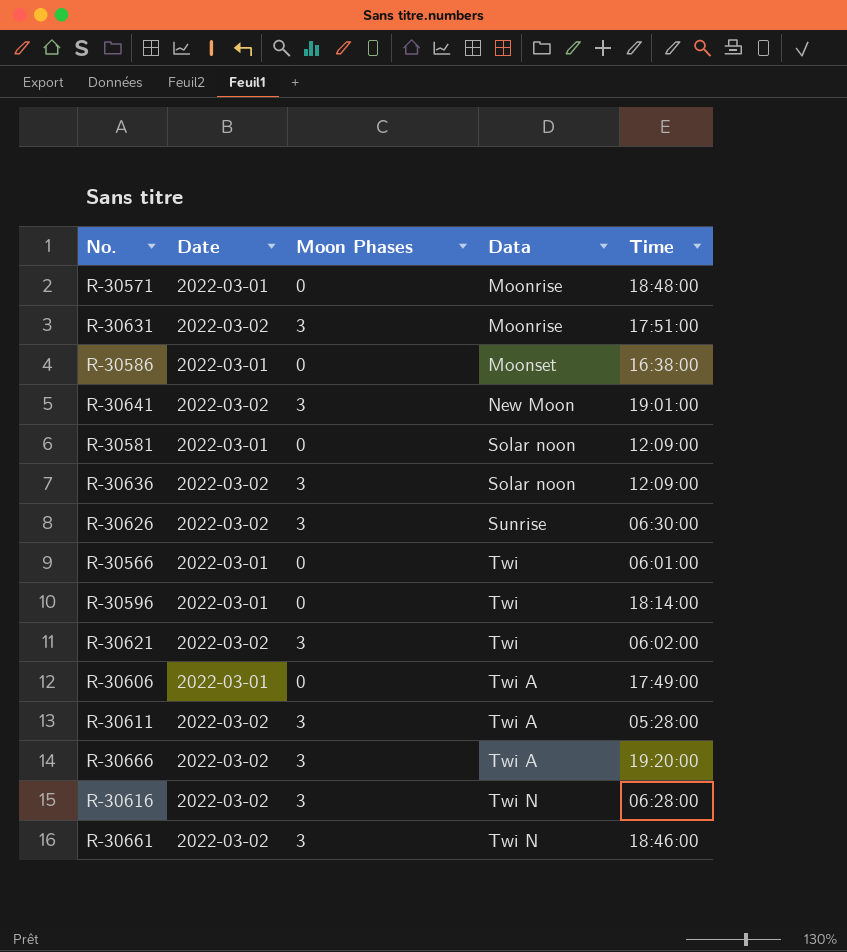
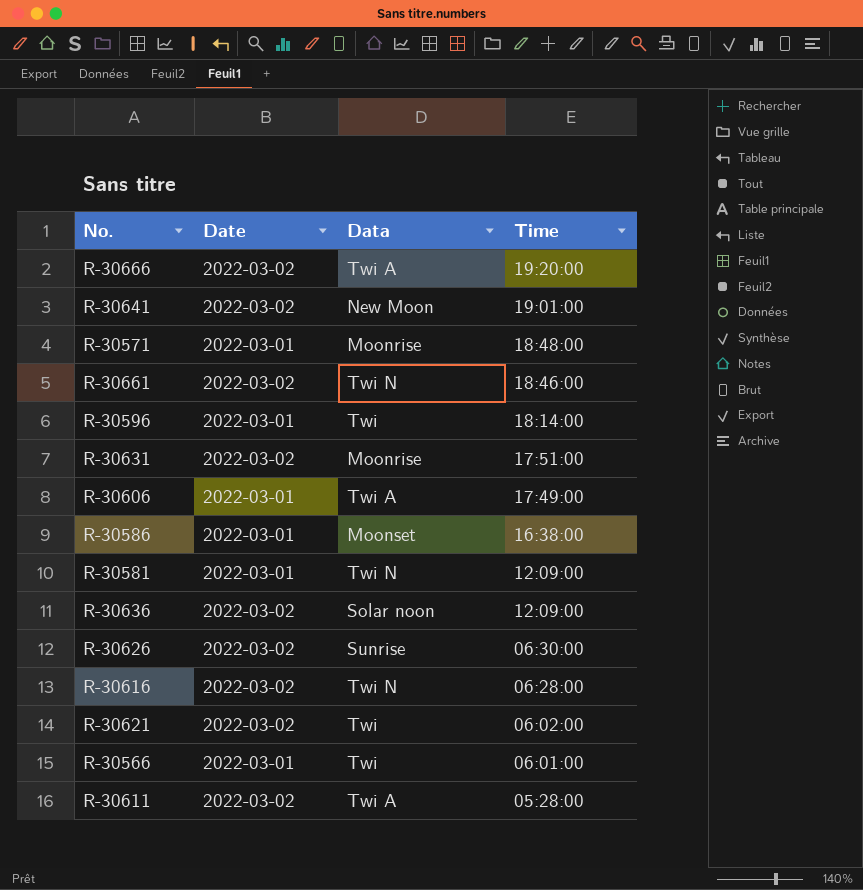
row order: Data ascending -> Time descending
column Moon Phases | position: 3 -> none
R-30581 | Data: Solar noon -> Twi N

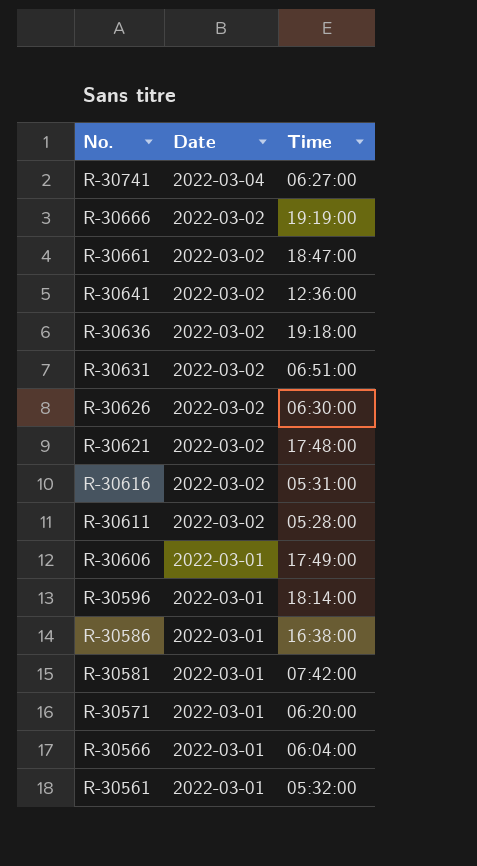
row order: Time descending -> No. descending
column Data | position: 3 -> none
row R-30741: none -> 2022-03-04 | 06:27:00
R-30666 | Time: 19:20:00 -> 19:19:00
R-30661 | Time: 18:46:00 -> 18:47:00
R-30641 | Time: 19:01:00 -> 12:36:00
R-30636 | Time: 12:09:00 -> 19:18:00
R-30631 | Time: 17:51:00 -> 06:51:00
R-30621 | Time: 06:02:00 -> 17:48:00
R-30616 | Time: 06:28:00 -> 05:31:00
R-30581 | Time: 12:09:00 -> 07:42:00
R-30571 | Time: 18:48:00 -> 06:20:00
R-30566 | Time: 06:01:00 -> 06:04:00
row R-30561: none -> 2022-03-01 | 05:32:00

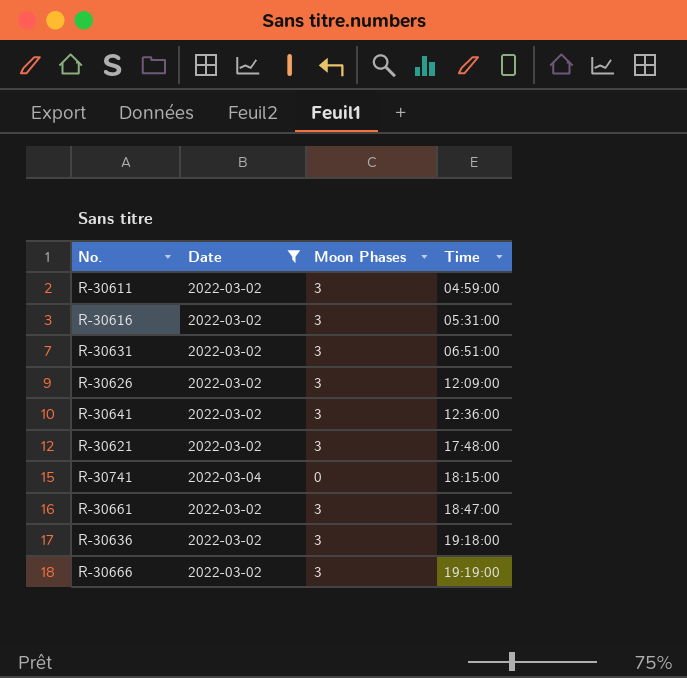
filter: none -> Date != 2022-03-01
row order: No. descending -> Time ascending
column Moon Phases | position: none -> 3
R-30611 | Time: 05:28:00 -> 04:59:00
R-30626 | Time: 06:30:00 -> 12:09:00
R-30741 | Time: 06:27:00 -> 18:15:00

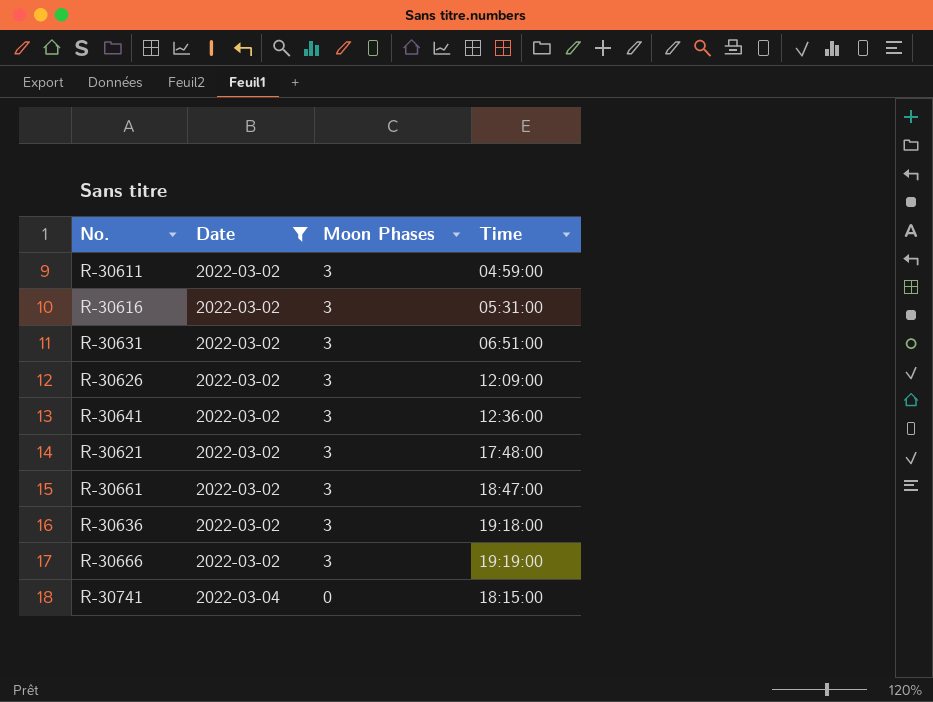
row order: Time ascending -> Date ascending

